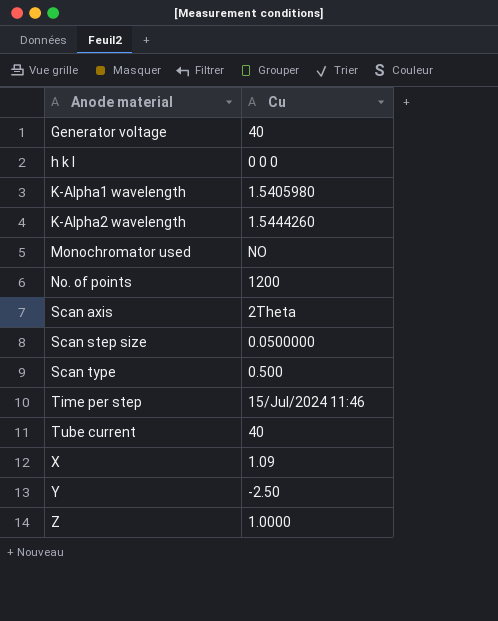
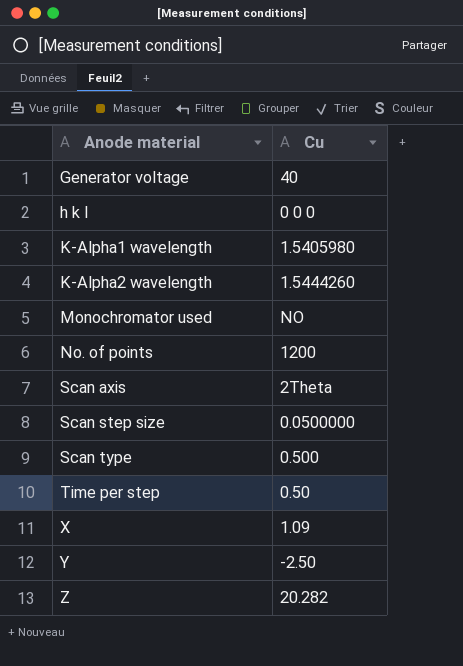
row Tube current: 40 -> none
Time per step | Cu: 15/Jul/2024 11:46 -> 0.50
Z | Cu: 1.0000 -> 20.282

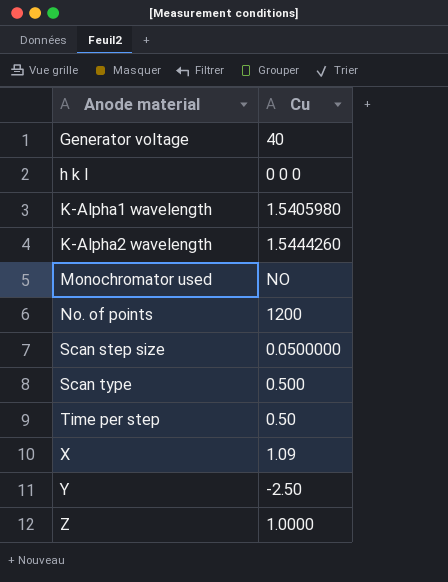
row Scan axis: 2Theta -> none
Z | Cu: 20.282 -> 1.0000

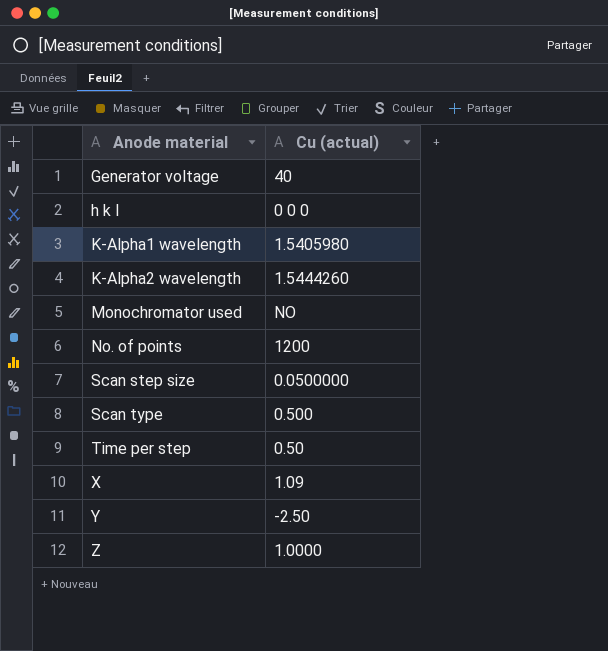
column name: Cu -> Cu (actual)

